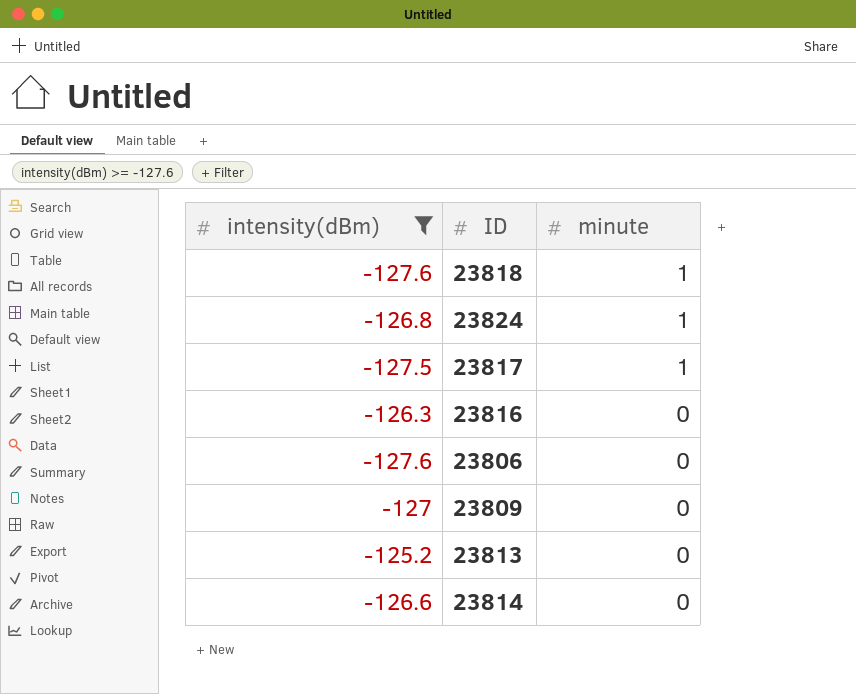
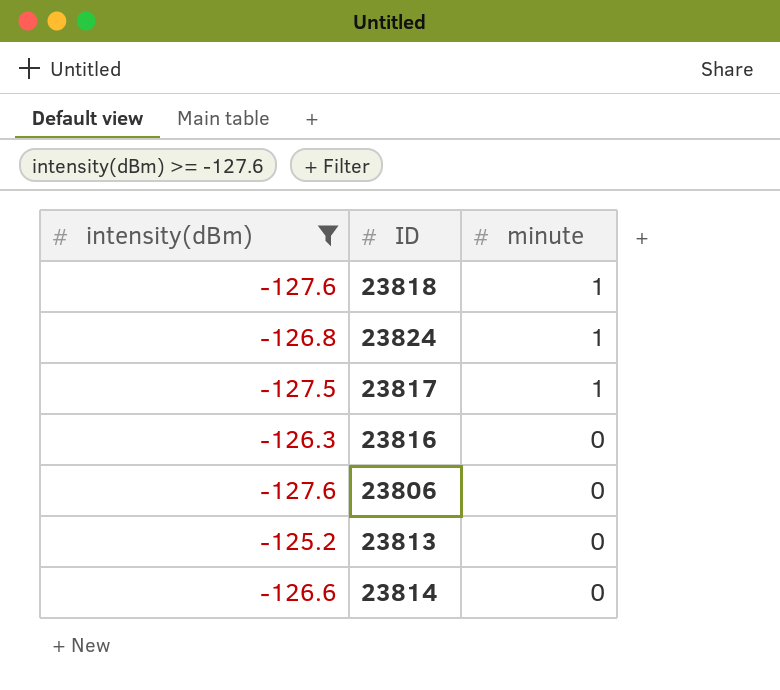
row 23809: -127 | 0 -> none

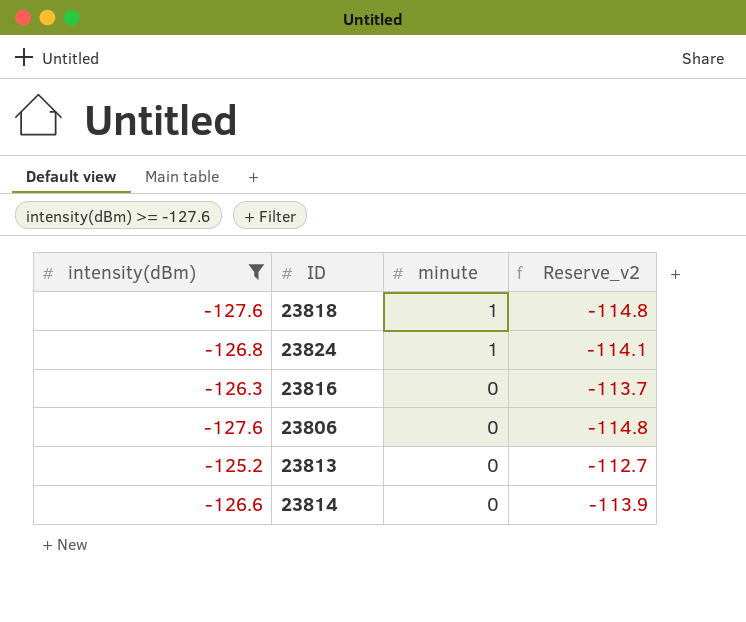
column Reserve_v2 | formula: none -> [intensity(dBm)] * 0.9
row 23817: -127.5 | 1 -> none

